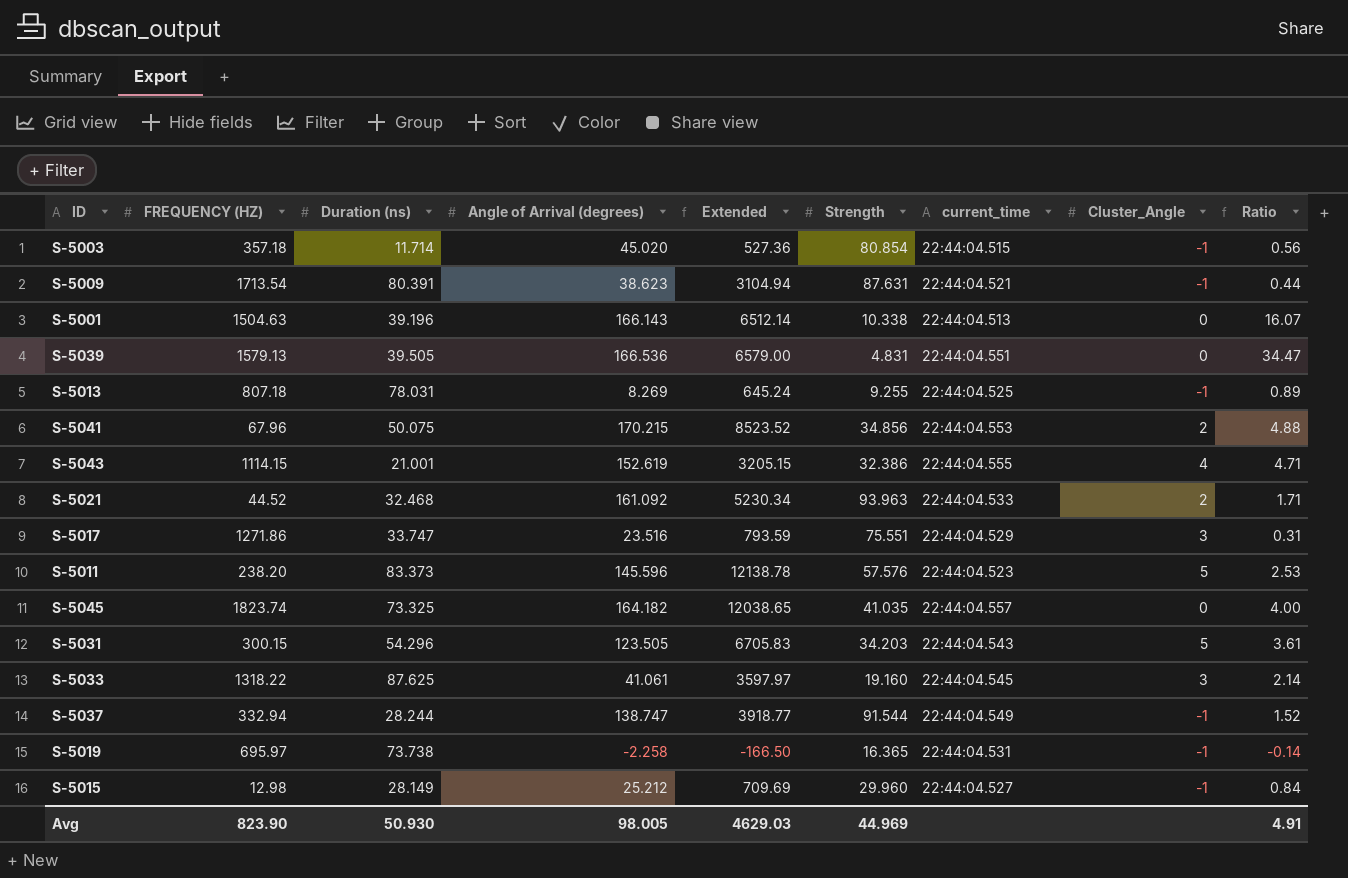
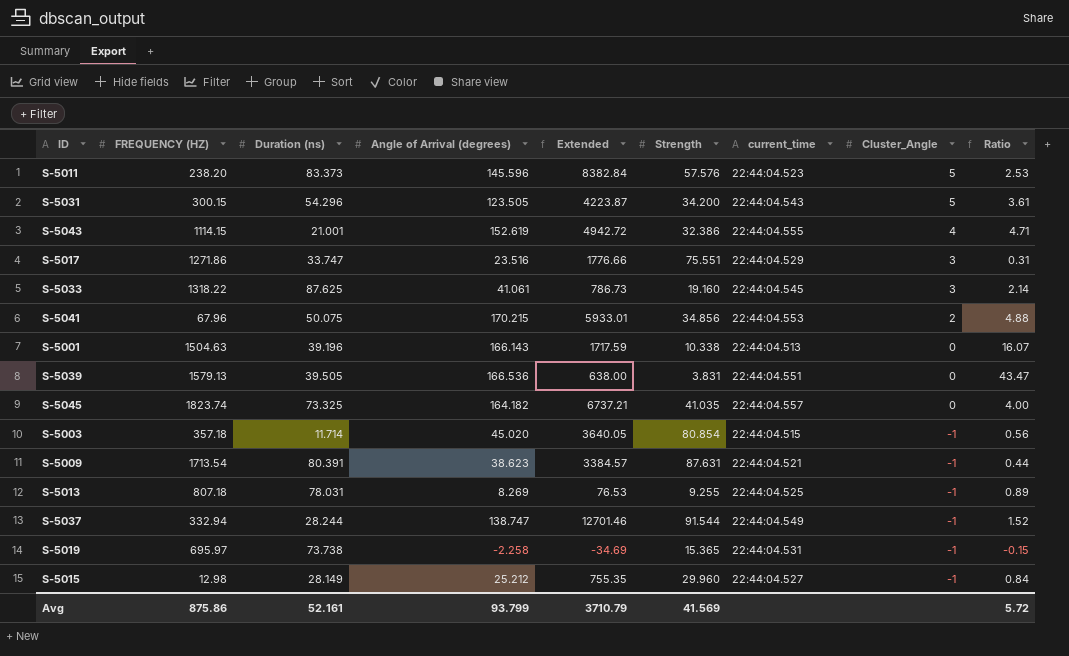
row order: none -> Cluster_Angle descending
column Extended | formula: [Duration (ns)] * [Angle of Arrival (degrees)] -> [Angle of Arrival (degrees)] * [Strength]
row S-5021: 44.52 | 32.468 | 161.092 | 5230.34 | 93.963 | 22:44:04.533 | 2 | 1.71 -> none
S-5031 | Strength: 34.203 -> 34.200
S-5039 | Strength: 4.831 -> 3.831
S-5039 | Ratio: 34.47 -> 43.47
S-5019 | Strength: 16.365 -> 15.365
S-5019 | Ratio: -0.14 -> -0.15
Avg | FREQUENCY (HZ): 823.90 -> 875.86
Avg | Duration (ns): 50.930 -> 52.161
Avg | Angle of Arrival (degrees): 98.005 -> 93.799
Avg | Extended: 4629.03 -> 3710.79
Avg | Strength: 44.969 -> 41.569
Avg | Ratio: 4.91 -> 5.72

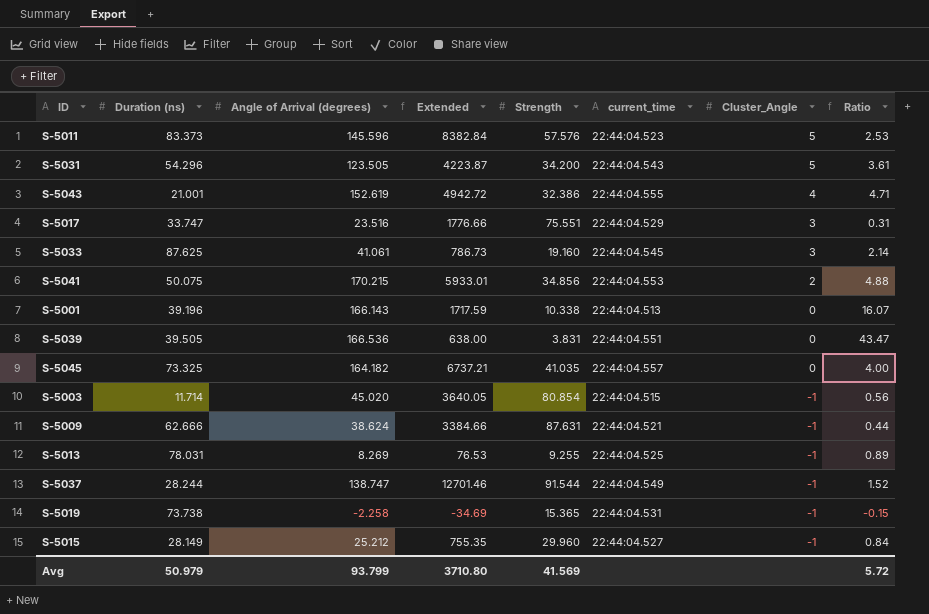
column FREQUENCY (HZ) | position: 2 -> none
S-5009 | Duration (ns): 80.391 -> 62.666
S-5009 | Angle of Arrival (degrees): 38.623 -> 38.624
S-5009 | Extended: 3384.57 -> 3384.66
Avg | Duration (ns): 52.161 -> 50.979
Avg | Extended: 3710.79 -> 3710.80

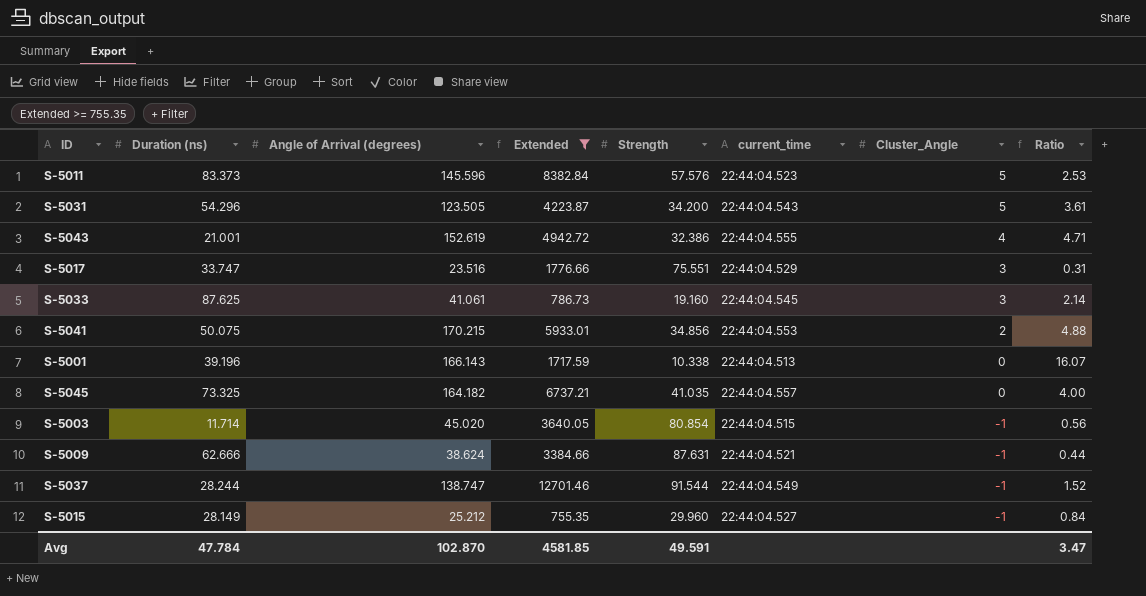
filter: none -> Extended >= 755.35
Avg | Duration (ns): 50.979 -> 47.784
Avg | Angle of Arrival (degrees): 93.799 -> 102.870
Avg | Extended: 3710.80 -> 4581.85
Avg | Strength: 41.569 -> 49.591
Avg | Ratio: 5.72 -> 3.47

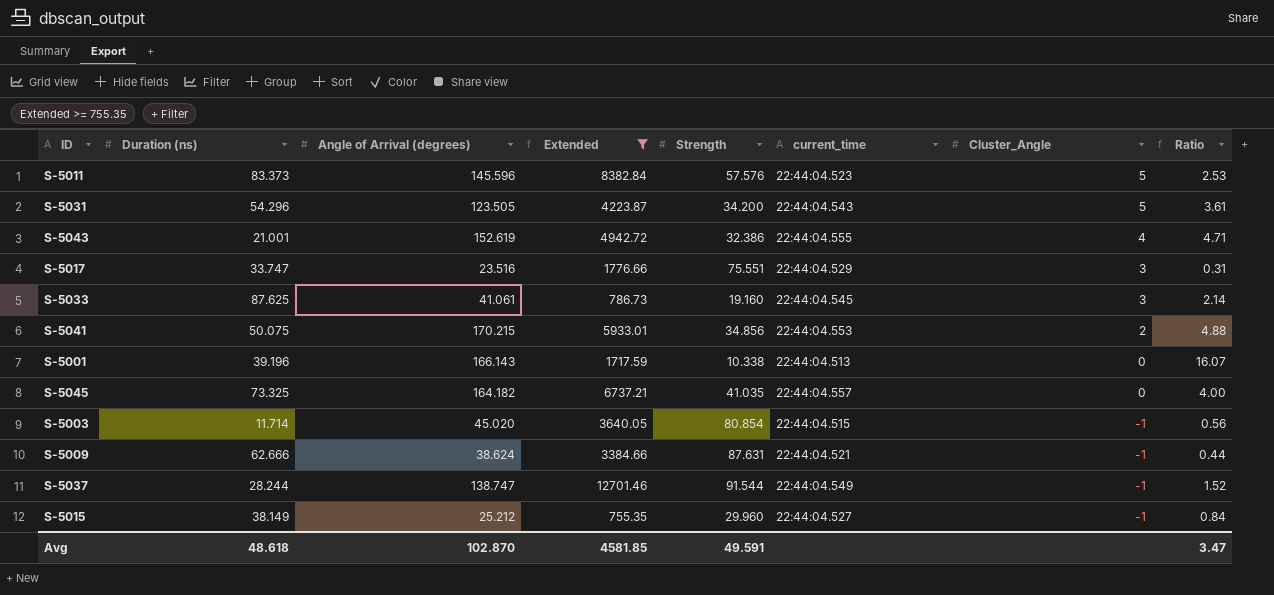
S-5015 | Duration (ns): 28.149 -> 38.149
Avg | Duration (ns): 47.784 -> 48.618

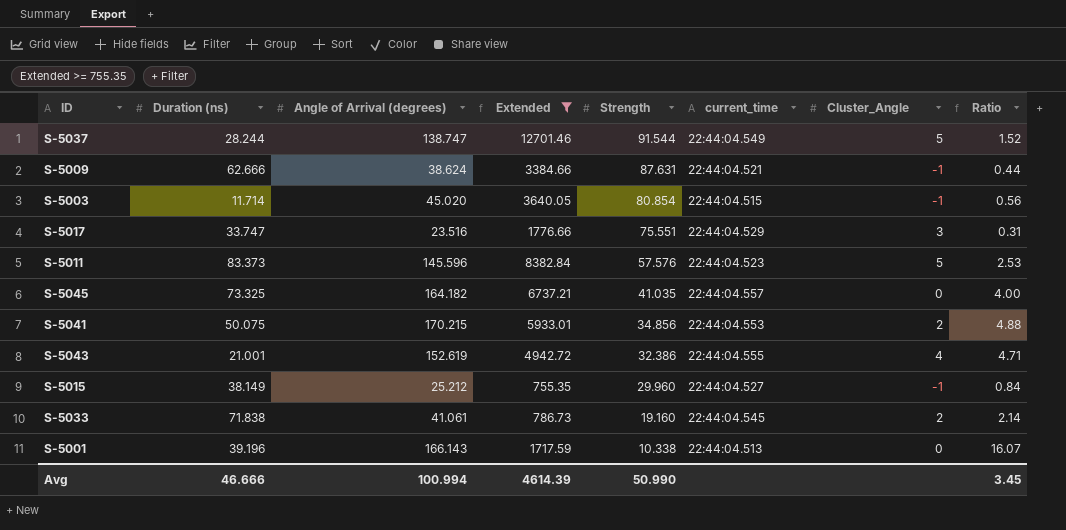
row order: Cluster_Angle descending -> Strength descending
row S-5031: 54.296 | 123.505 | 4223.87 | 34.200 | 22:44:04.543 | 5 | 3.61 -> none
S-5037 | Cluster_Angle: -1 -> 5
S-5033 | Duration (ns): 87.625 -> 71.838
S-5033 | Cluster_Angle: 3 -> 2
Avg | Duration (ns): 48.618 -> 46.666
Avg | Angle of Arrival (degrees): 102.870 -> 100.994
Avg | Extended: 4581.85 -> 4614.39
Avg | Strength: 49.591 -> 50.990
Avg | Ratio: 3.47 -> 3.45

